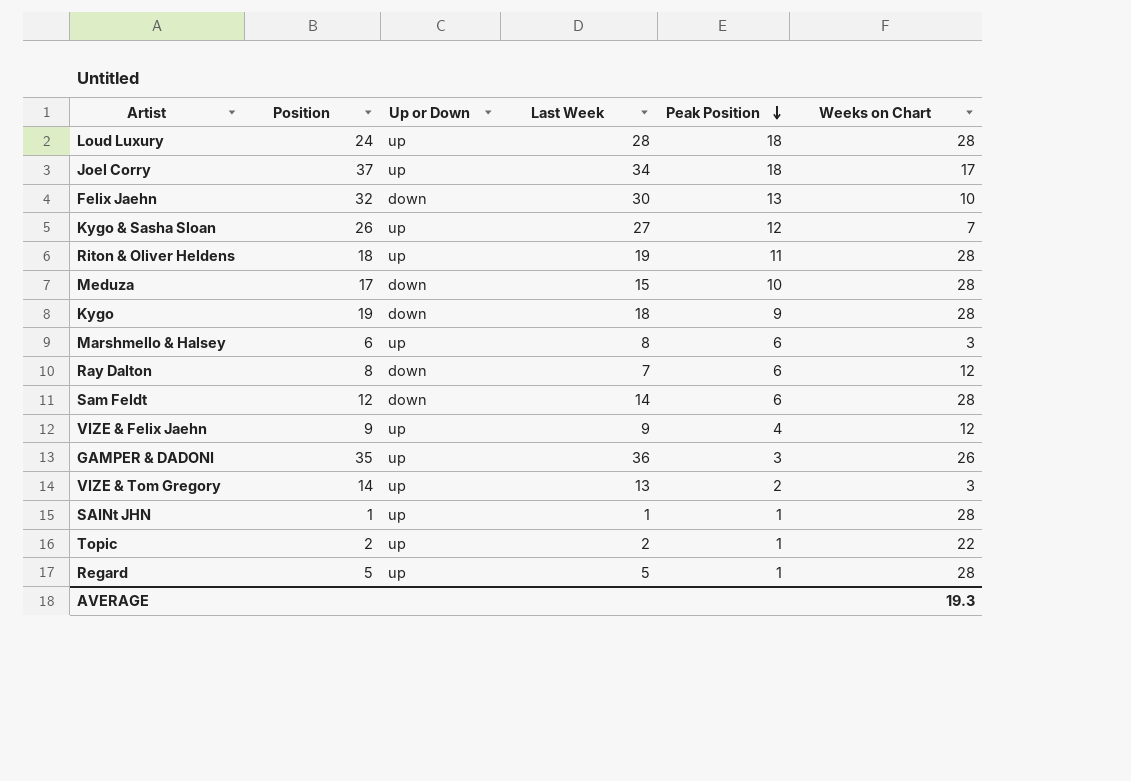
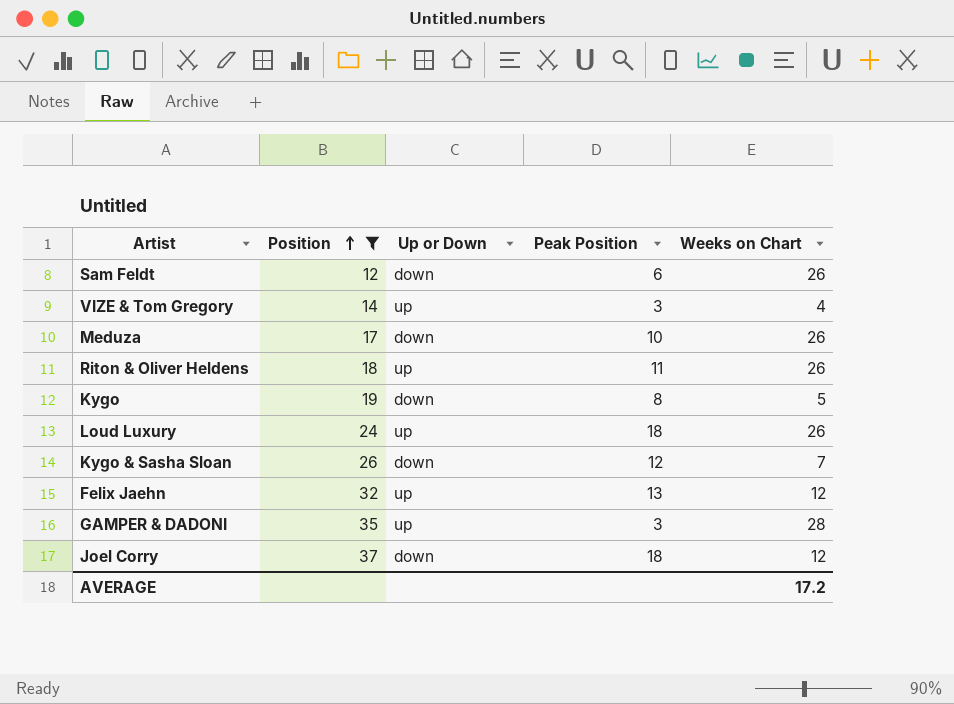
filter: none -> Position >= 12
row order: Peak Position descending -> Position ascending
column Last Week | position: 4 -> none
Sam Feldt | Weeks on Chart: 28 -> 26
VIZE & Tom Gregory | Peak Position: 2 -> 3
VIZE & Tom Gregory | Weeks on Chart: 3 -> 4
Meduza | Weeks on Chart: 28 -> 26
Riton & Oliver Heldens | Weeks on Chart: 28 -> 26
Kygo | Peak Position: 9 -> 8
Kygo | Weeks on Chart: 28 -> 5
Loud Luxury | Weeks on Chart: 28 -> 26
Kygo & Sasha Sloan | Up or Down: up -> down
Felix Jaehn | Up or Down: down -> up
Felix Jaehn | Weeks on Chart: 10 -> 12
GAMPER & DADONI | Weeks on Chart: 26 -> 28
Joel Corry | Up or Down: up -> down
Joel Corry | Weeks on Chart: 17 -> 12
AVERAGE | Weeks on Chart: 19.3 -> 17.2

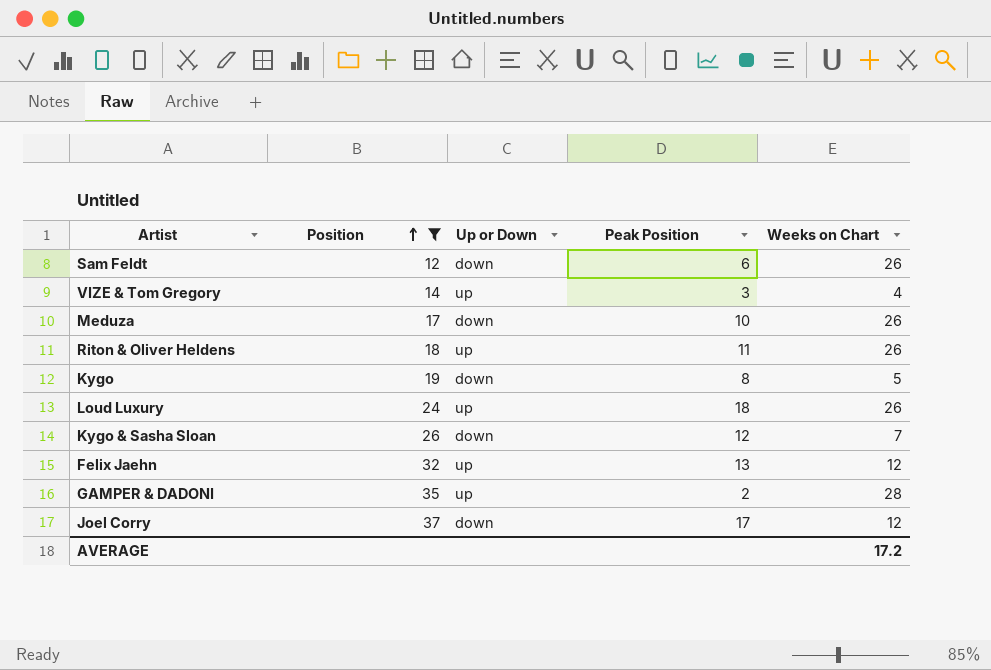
GAMPER & DADONI | Peak Position: 3 -> 2
Joel Corry | Peak Position: 18 -> 17

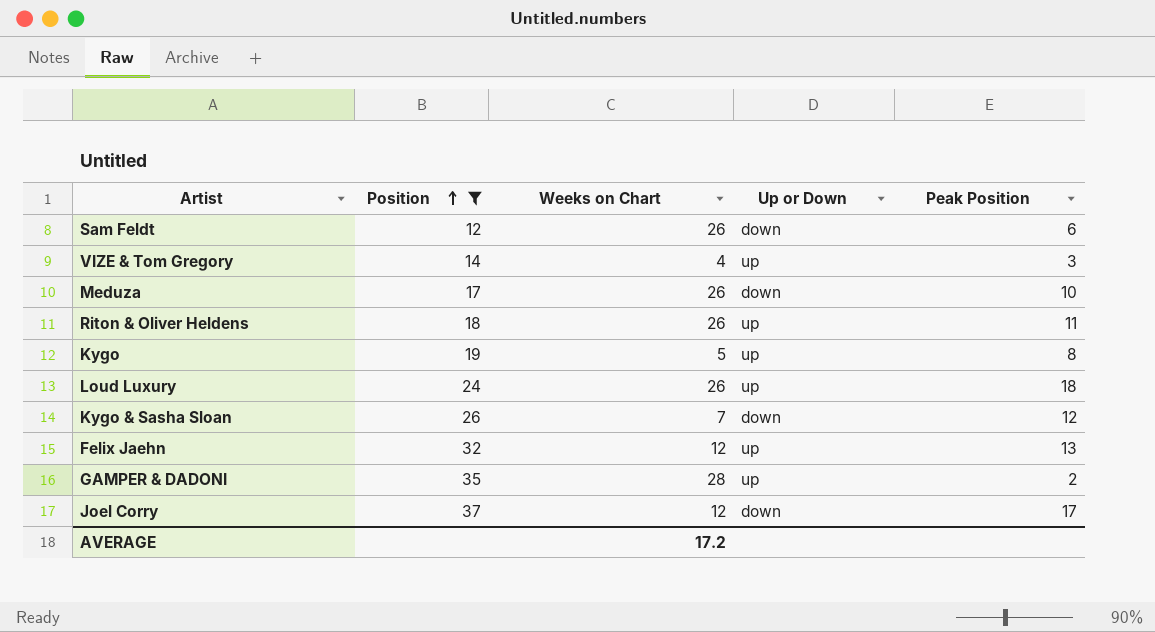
column Weeks on Chart | position: 5 -> 3
Kygo | Up or Down: down -> up

